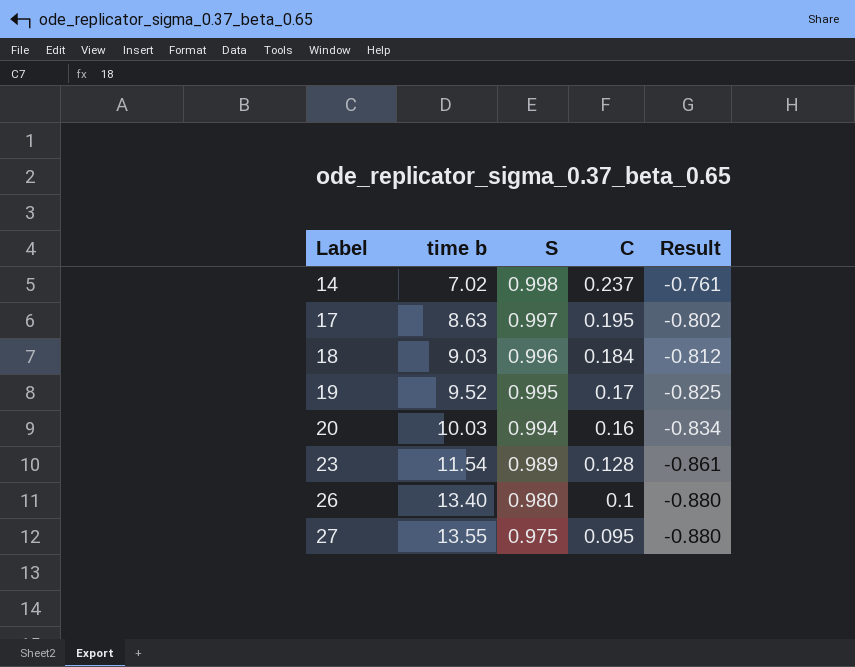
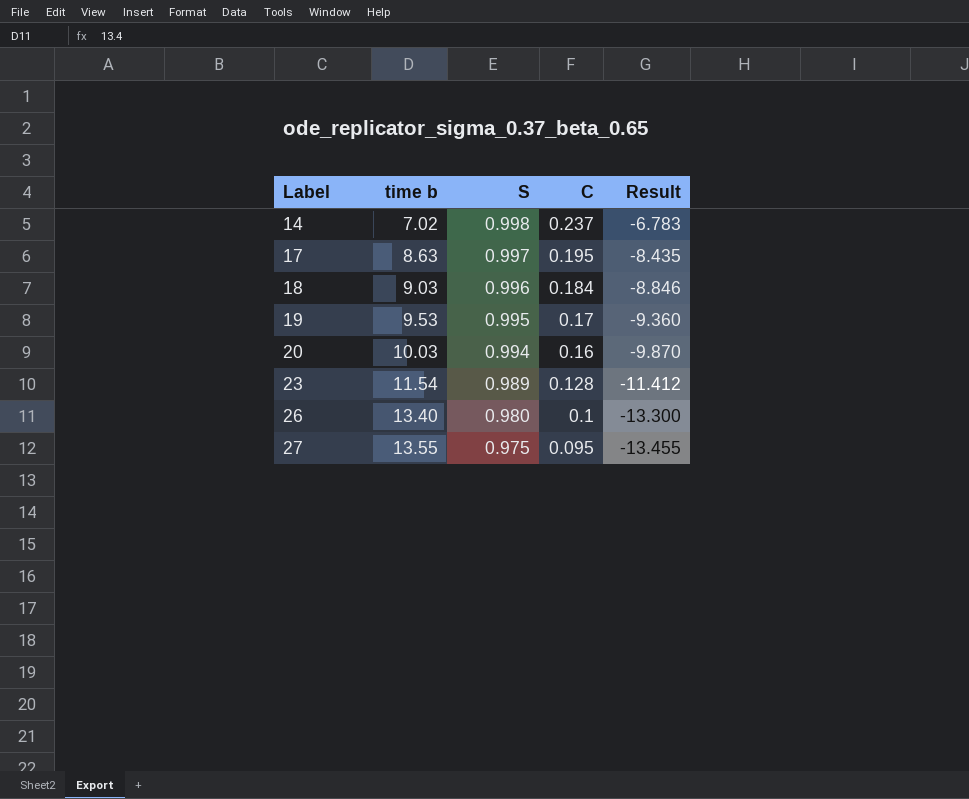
column Result | formula: [C] - [S] -> [C] - [time b]
19 | time b: 9.52 -> 9.53

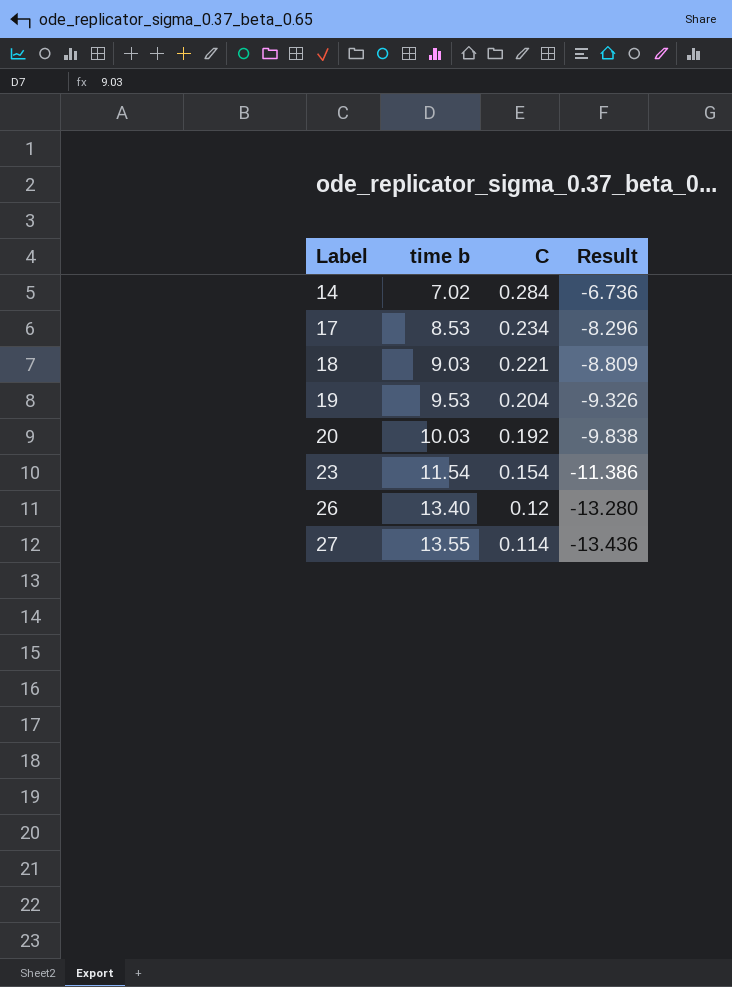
column S | position: 3 -> none
14 | C: 0.237 -> 0.284
14 | Result: -6.783 -> -6.736
17 | time b: 8.63 -> 8.53
17 | C: 0.195 -> 0.234
17 | Result: -8.435 -> -8.296
18 | C: 0.184 -> 0.221
18 | Result: -8.846 -> -8.809
19 | C: 0.17 -> 0.204
19 | Result: -9.360 -> -9.326
20 | C: 0.16 -> 0.192
20 | Result: -9.870 -> -9.838
23 | C: 0.128 -> 0.154
23 | Result: -11.412 -> -11.386
26 | C: 0.1 -> 0.12
26 | Result: -13.300 -> -13.280
27 | C: 0.095 -> 0.114
27 | Result: -13.455 -> -13.436

